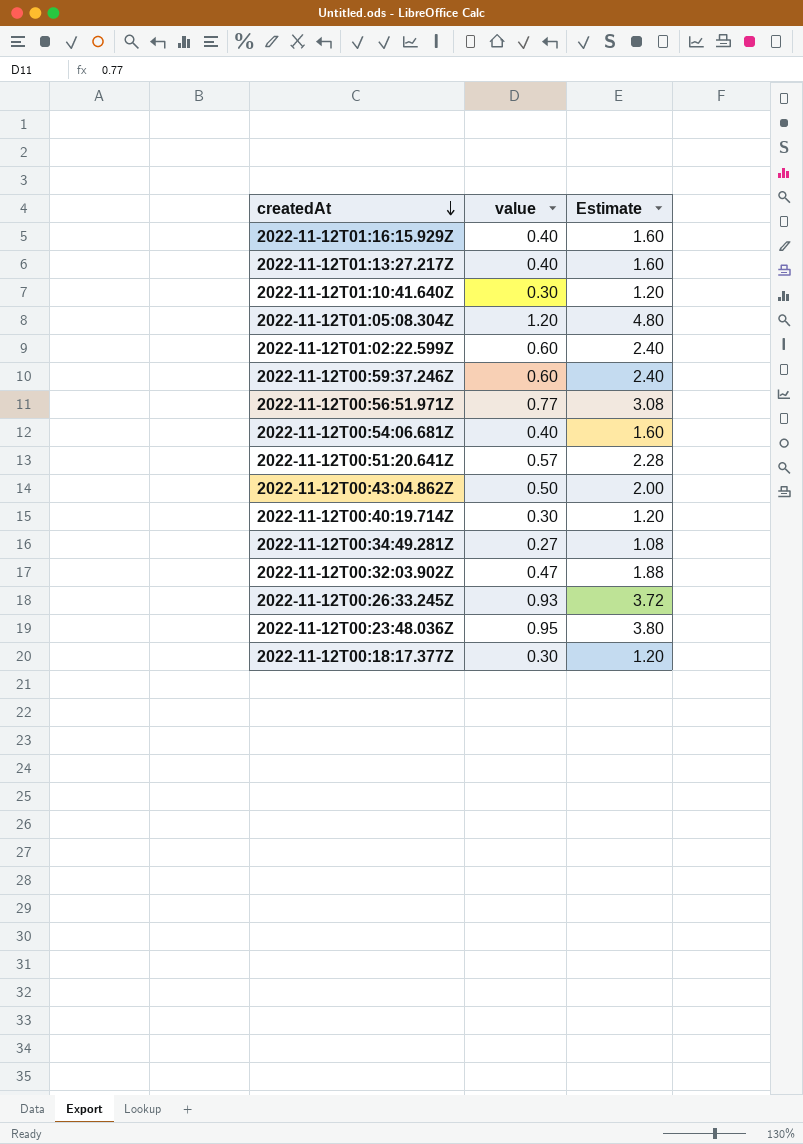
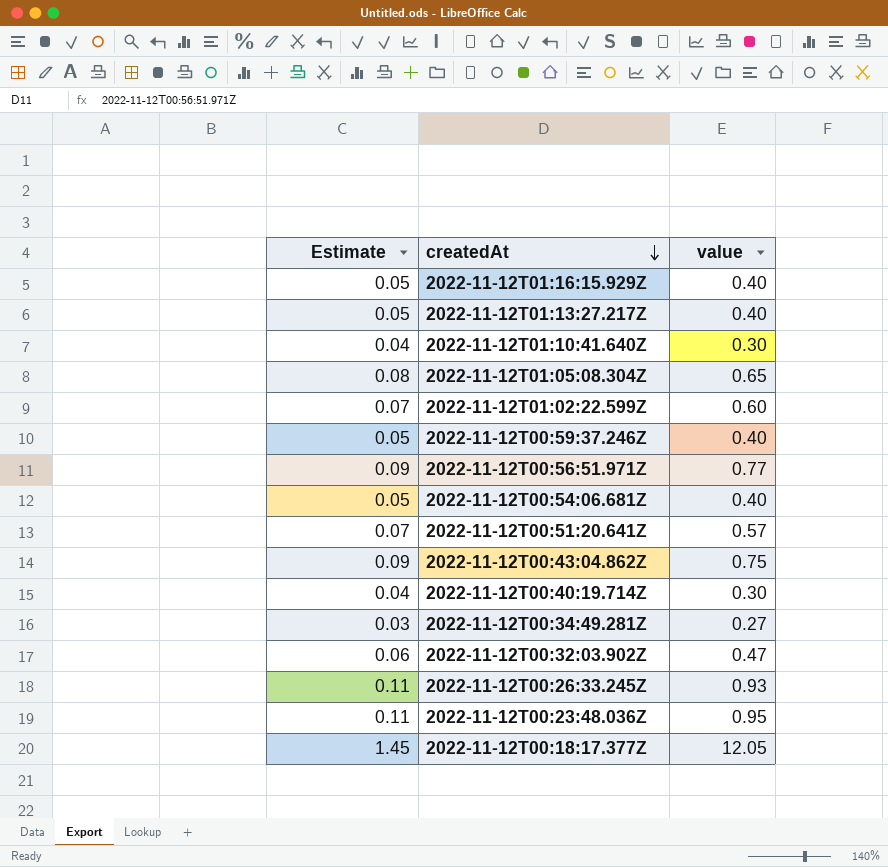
column Estimate | formula: [value] * 4 -> [value] * 0.12
column Estimate | position: 3 -> 1
2022-11-12T01:05:08.304Z | value: 1.20 -> 0.65
2022-11-12T00:59:37.246Z | value: 0.60 -> 0.40
2022-11-12T00:43:04.862Z | value: 0.50 -> 0.75
2022-11-12T00:18:17.377Z | value: 0.30 -> 12.05

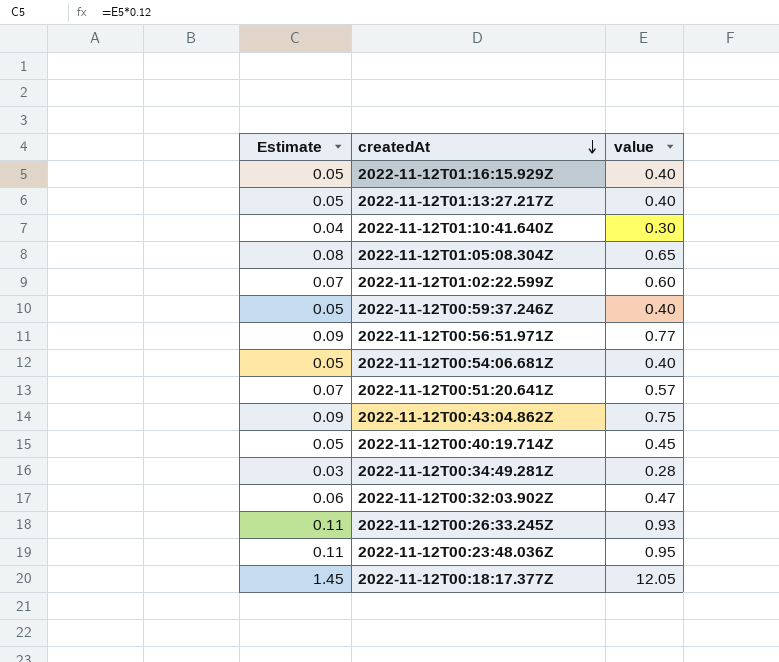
2022-11-12T00:40:19.714Z | Estimate: 0.04 -> 0.05
2022-11-12T00:40:19.714Z | value: 0.30 -> 0.45
2022-11-12T00:34:49.281Z | value: 0.27 -> 0.28

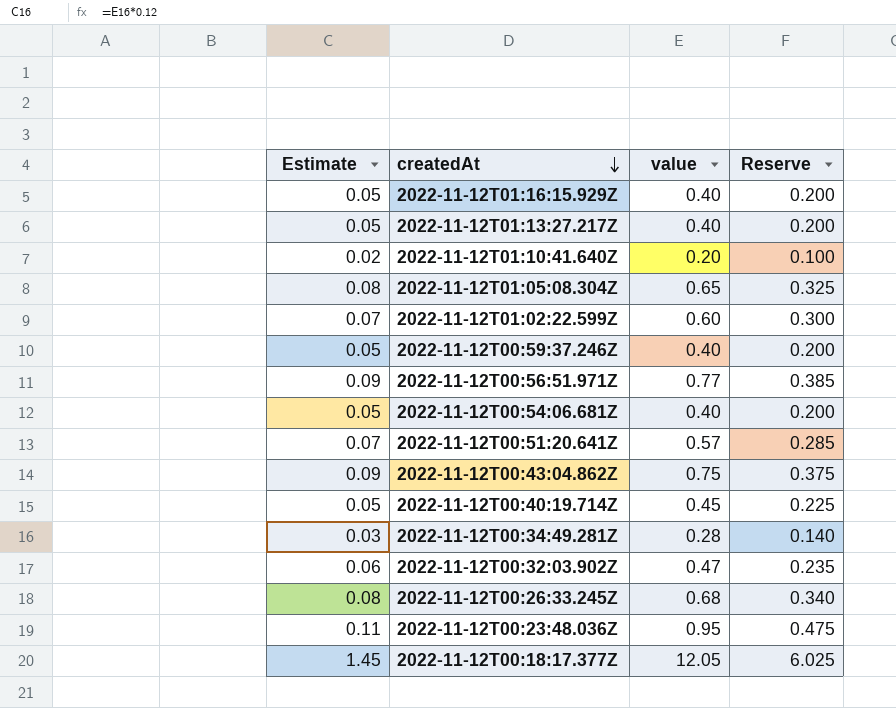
column Reserve | formula: none -> [value] * 0.5
2022-11-12T01:10:41.640Z | Estimate: 0.04 -> 0.02
2022-11-12T01:10:41.640Z | value: 0.30 -> 0.20
2022-11-12T00:26:33.245Z | Estimate: 0.11 -> 0.08
2022-11-12T00:26:33.245Z | value: 0.93 -> 0.68

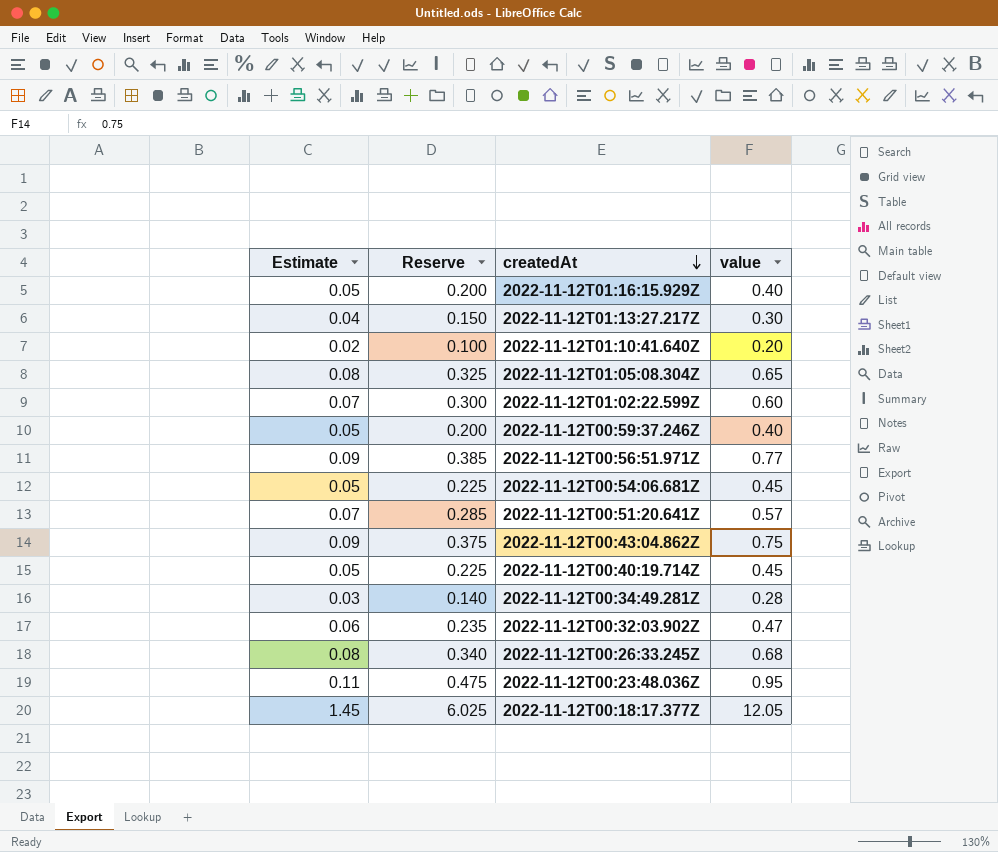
column Reserve | position: 4 -> 2
2022-11-12T01:13:27.217Z | Estimate: 0.05 -> 0.04
2022-11-12T01:13:27.217Z | Reserve: 0.200 -> 0.150
2022-11-12T01:13:27.217Z | value: 0.40 -> 0.30
2022-11-12T00:54:06.681Z | Reserve: 0.200 -> 0.225
2022-11-12T00:54:06.681Z | value: 0.40 -> 0.45

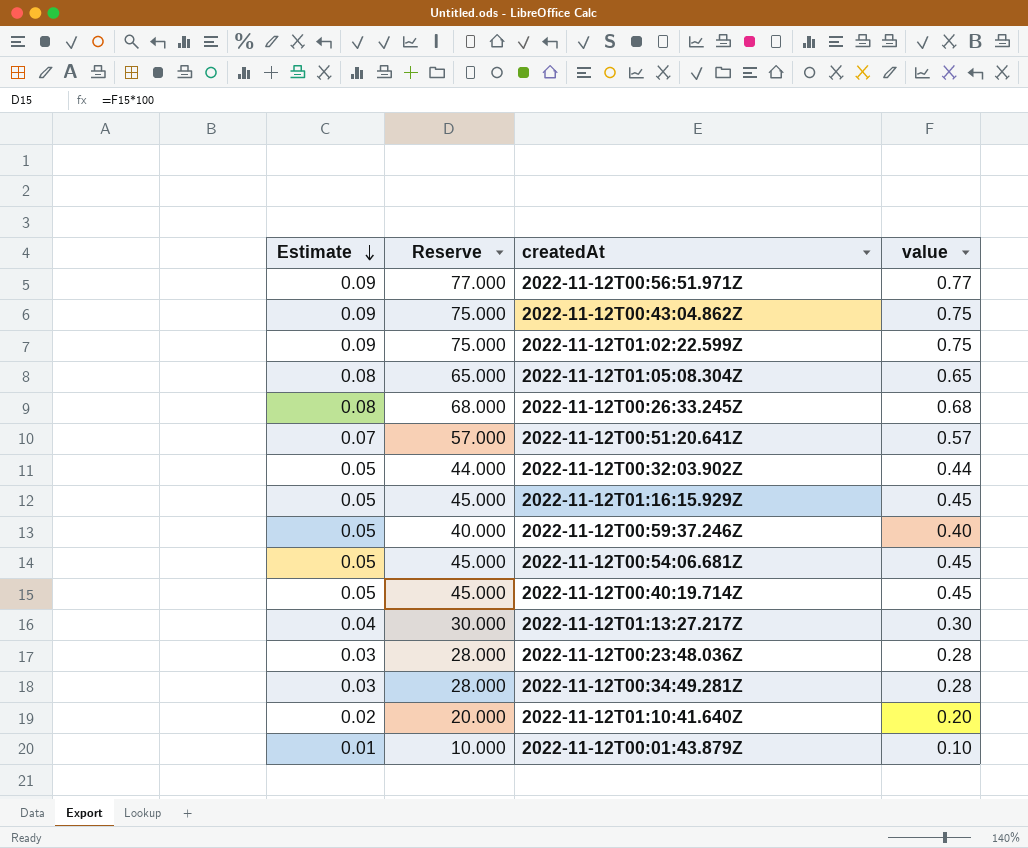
row order: createdAt descending -> Estimate descending
column Reserve | formula: [value] * 0.5 -> [value] * 100
row 2022-11-12T00:18:17.377Z: 1.45 | 6.025 | 12.05 -> none
2022-11-12T01:02:22.599Z | Estimate: 0.07 -> 0.09
2022-11-12T01:02:22.599Z | value: 0.60 -> 0.75
2022-11-12T00:32:03.902Z | Estimate: 0.06 -> 0.05
2022-11-12T00:32:03.902Z | value: 0.47 -> 0.44
2022-11-12T01:16:15.929Z | value: 0.40 -> 0.45
2022-11-12T00:23:48.036Z | Estimate: 0.11 -> 0.03
2022-11-12T00:23:48.036Z | value: 0.95 -> 0.28
row 2022-11-12T00:01:43.879Z: none -> 0.01 | 10.000 | 0.10

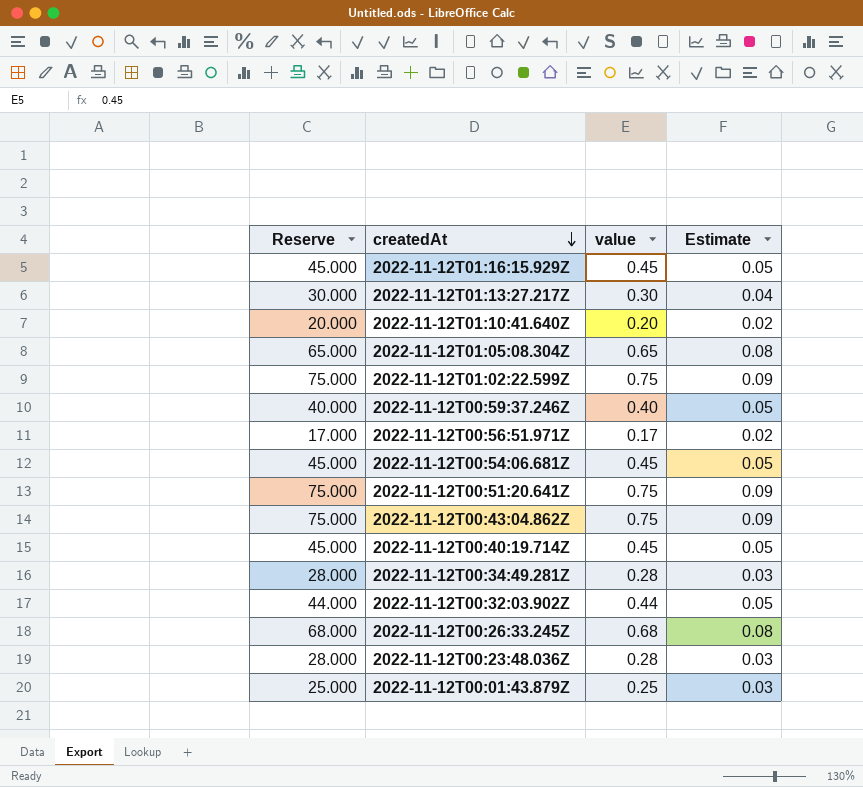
row order: Estimate descending -> createdAt descending
column Estimate | position: 1 -> 4
2022-11-12T00:56:51.971Z | Reserve: 77.000 -> 17.000
2022-11-12T00:56:51.971Z | value: 0.77 -> 0.17
2022-11-12T00:56:51.971Z | Estimate: 0.09 -> 0.02
2022-11-12T00:51:20.641Z | Reserve: 57.000 -> 75.000
2022-11-12T00:51:20.641Z | value: 0.57 -> 0.75
2022-11-12T00:51:20.641Z | Estimate: 0.07 -> 0.09
2022-11-12T00:01:43.879Z | Reserve: 10.000 -> 25.000
2022-11-12T00:01:43.879Z | value: 0.10 -> 0.25
2022-11-12T00:01:43.879Z | Estimate: 0.01 -> 0.03

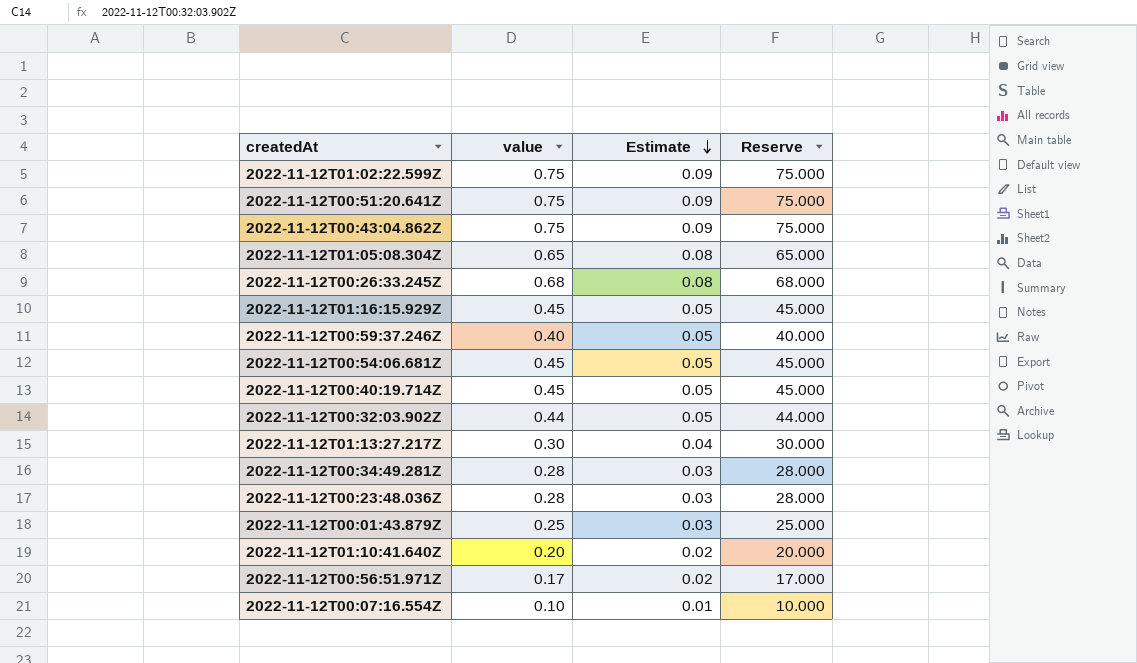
row order: createdAt descending -> Estimate descending
column Reserve | position: 1 -> 4
row 2022-11-12T00:07:16.554Z: none -> 0.10 | 0.01 | 10.000

